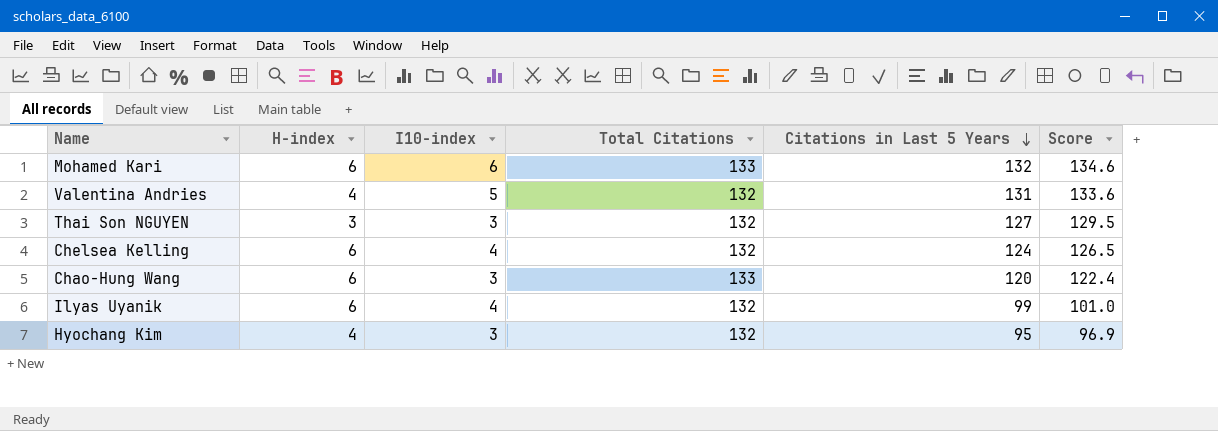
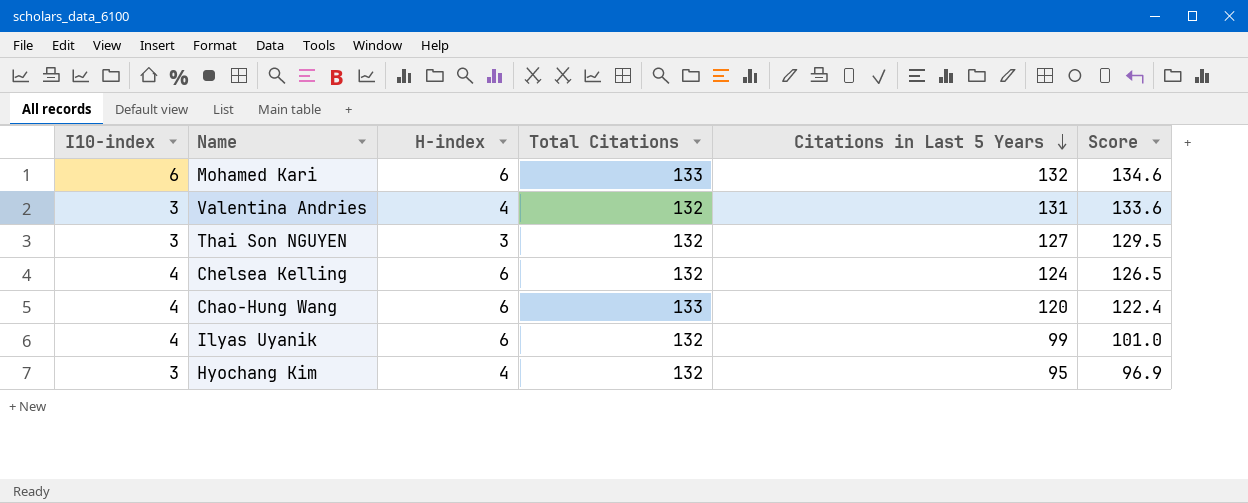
column I10-index | position: 3 -> 1
Valentina Andries | I10-index: 5 -> 3
Chao-Hung Wang | I10-index: 3 -> 4

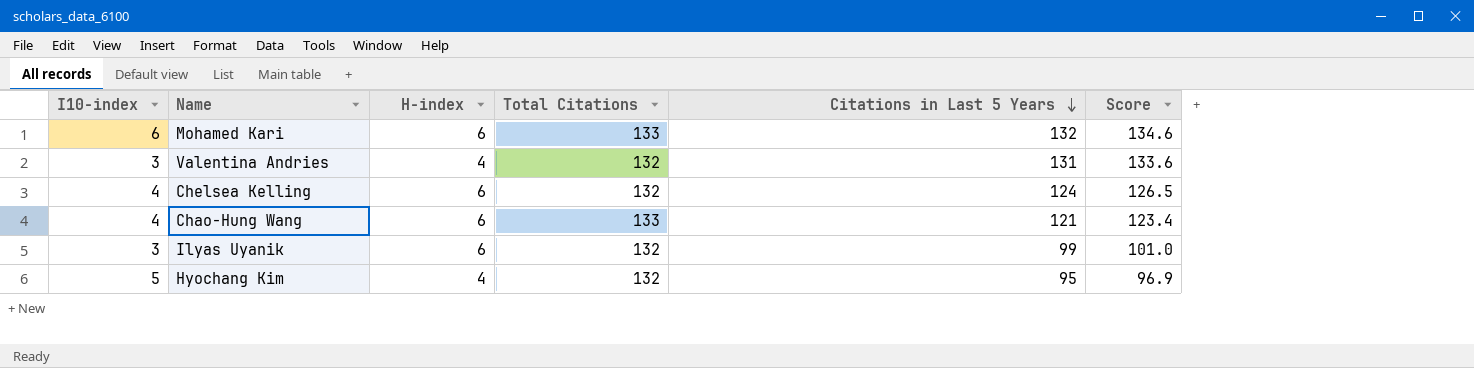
row Thai Son NGUYEN: 3 | 3 | 132 | 127 | 129.5 -> none
Chao-Hung Wang | Citations in Last 5 Years: 120 -> 121
Chao-Hung Wang | Score: 122.4 -> 123.4
Ilyas Uyanik | I10-index: 4 -> 3
Hyochang Kim | I10-index: 3 -> 5

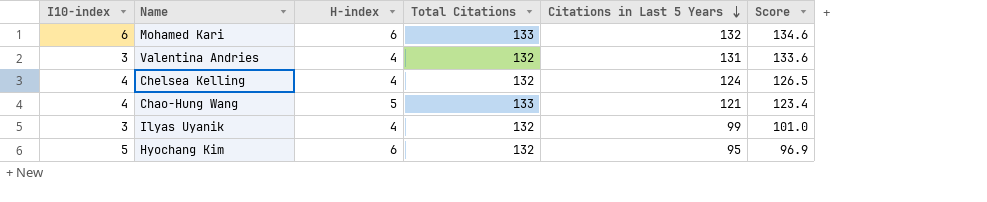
Chelsea Kelling | H-index: 6 -> 4
Chao-Hung Wang | H-index: 6 -> 5
Ilyas Uyanik | H-index: 6 -> 4
Hyochang Kim | H-index: 4 -> 6

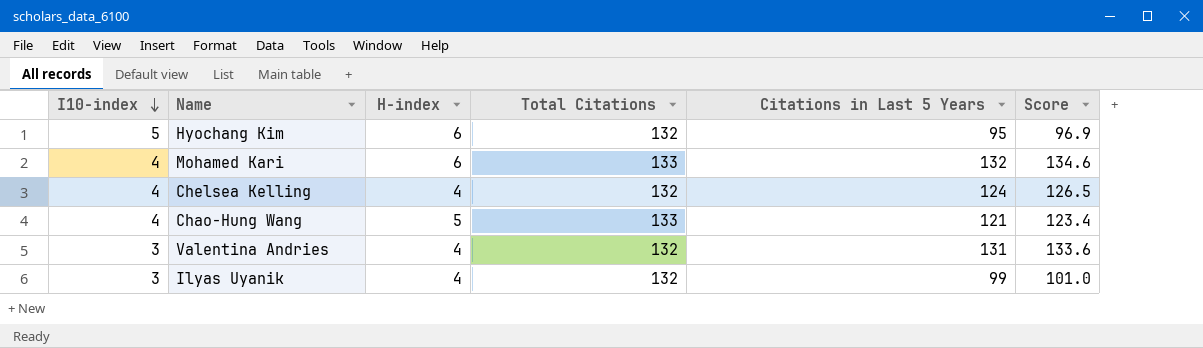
row order: Citations in Last 5 Years descending -> I10-index descending
Mohamed Kari | I10-index: 6 -> 4

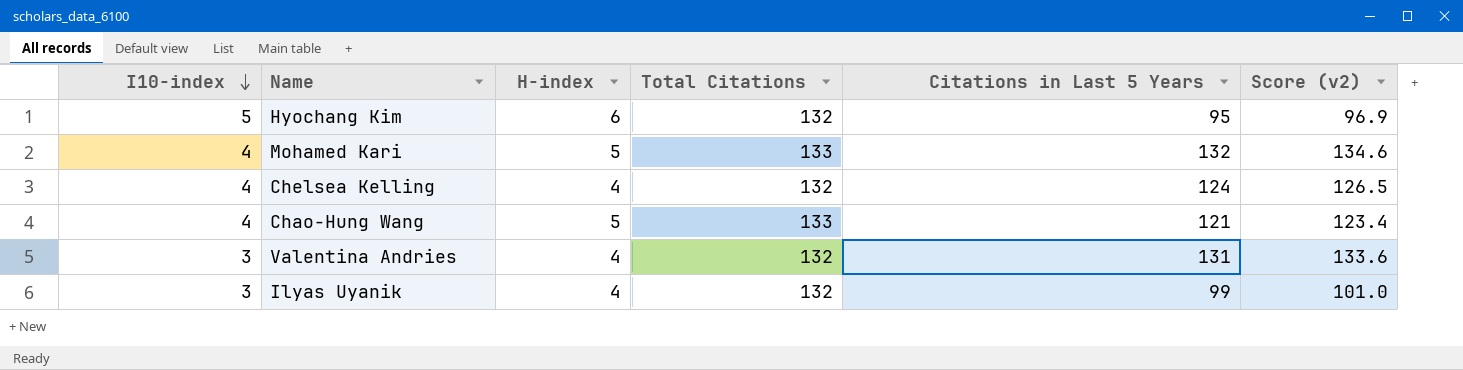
column name: Score -> Score (v2)
Mohamed Kari | H-index: 6 -> 5

